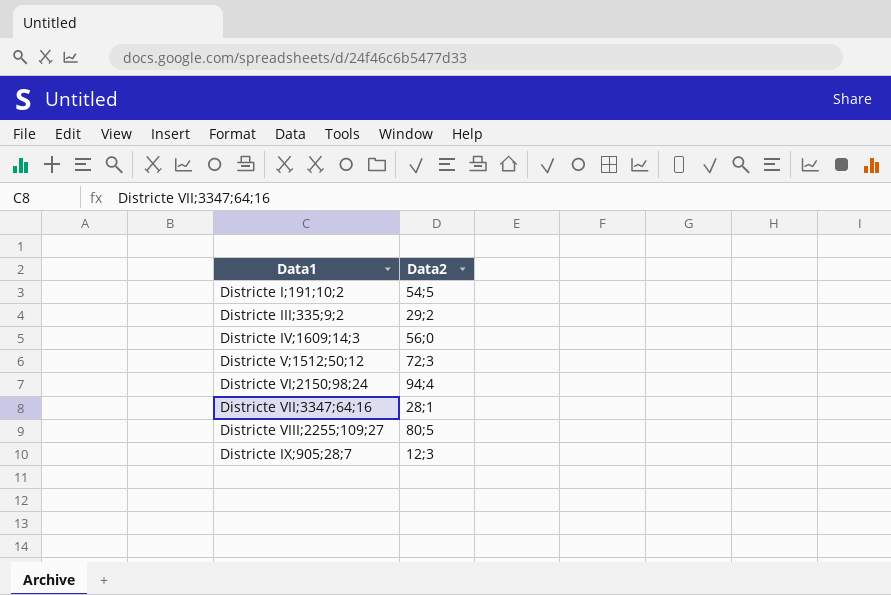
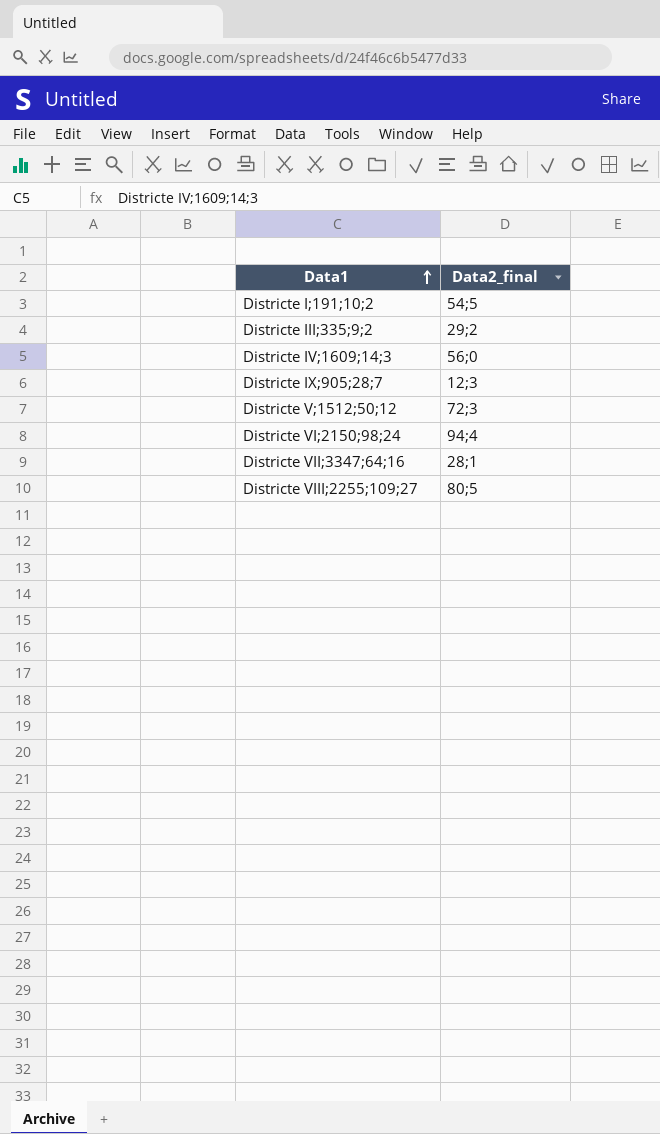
row order: none -> Data1 ascending
column name: Data2 -> Data2_final

